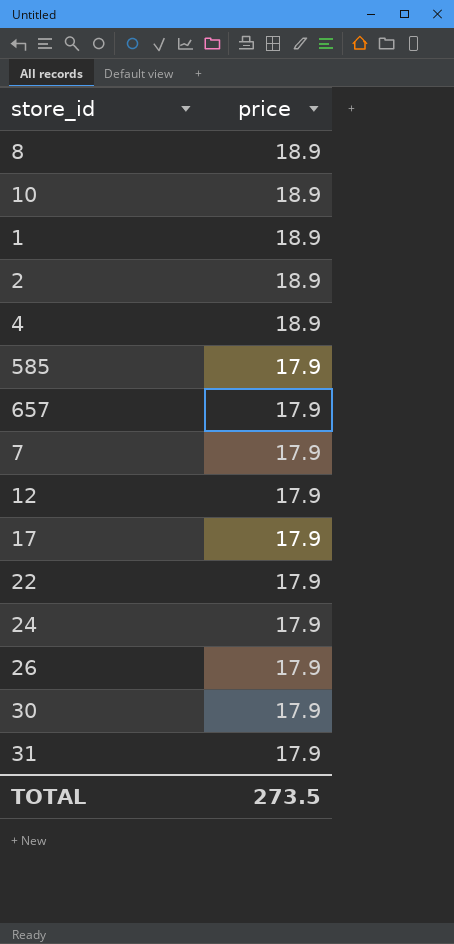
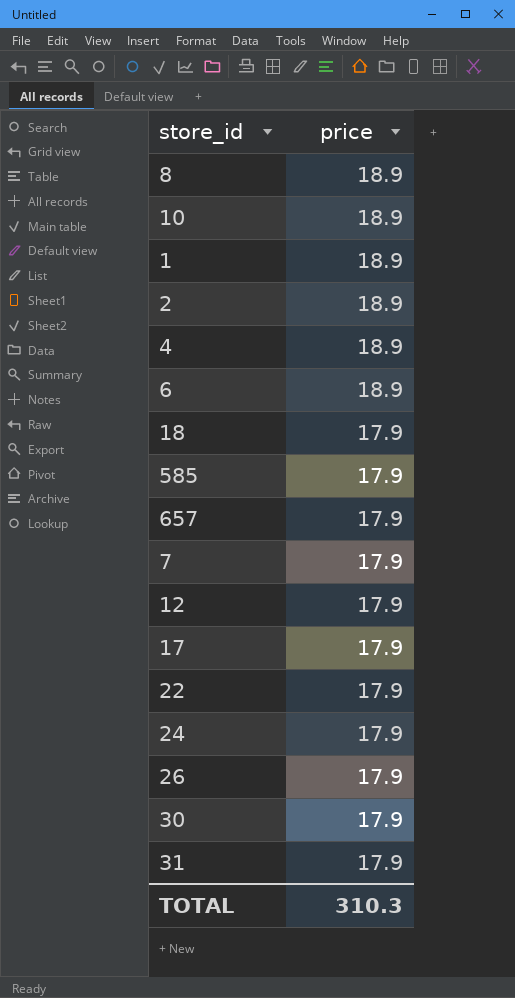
row 6: none -> 18.9
row 18: none -> 17.9
TOTAL | price: 273.5 -> 310.3

